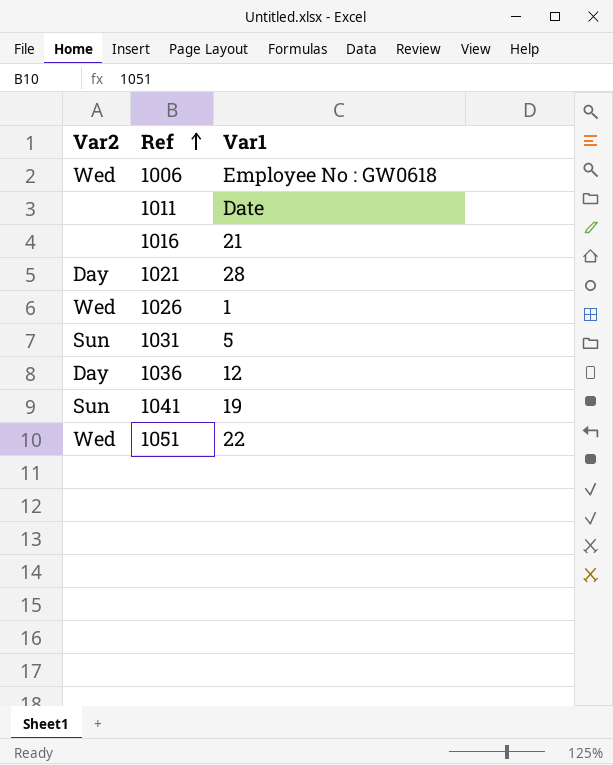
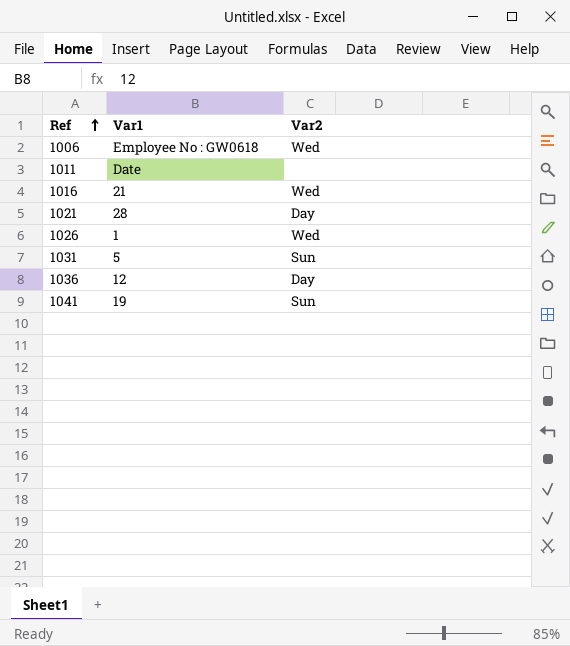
column Var2 | position: 1 -> 3
row 1051: Wed | 22 -> none
1016 | Var2: none -> Wed

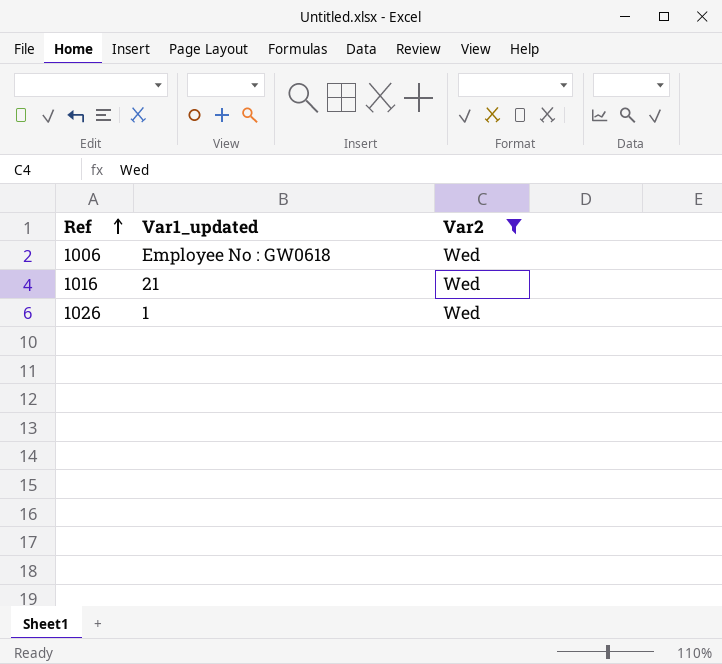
filter: none -> Var2 = Wed
column name: Var1 -> Var1_updated

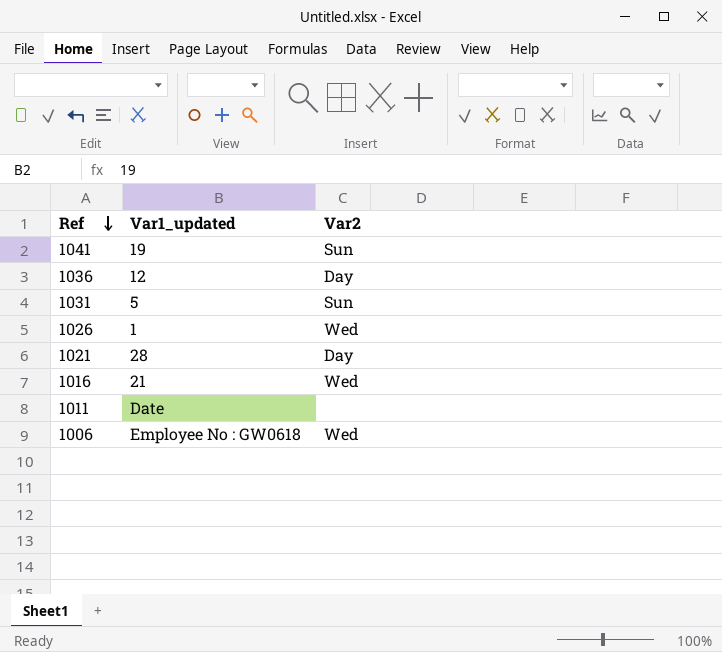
filter: Var2 = Wed -> none
row order: Ref ascending -> Ref descending

